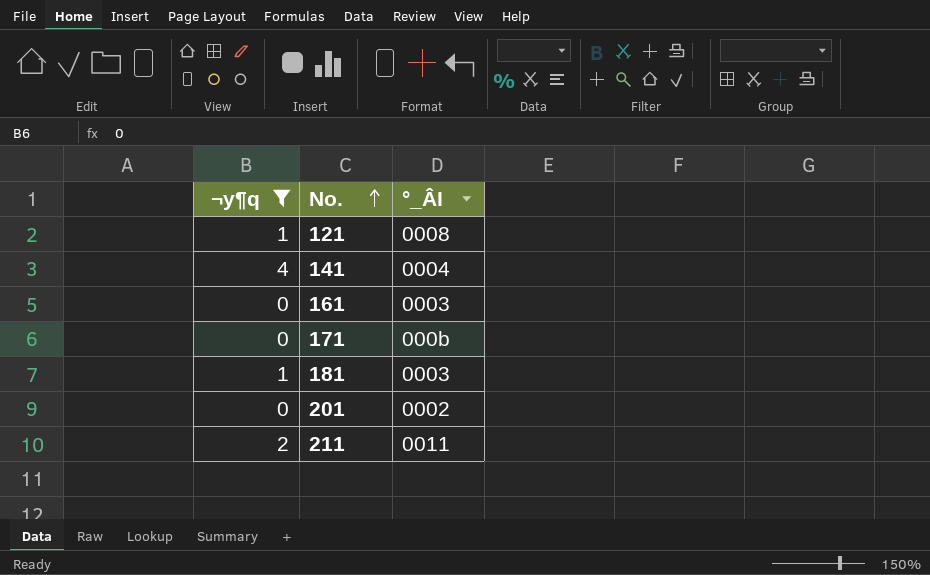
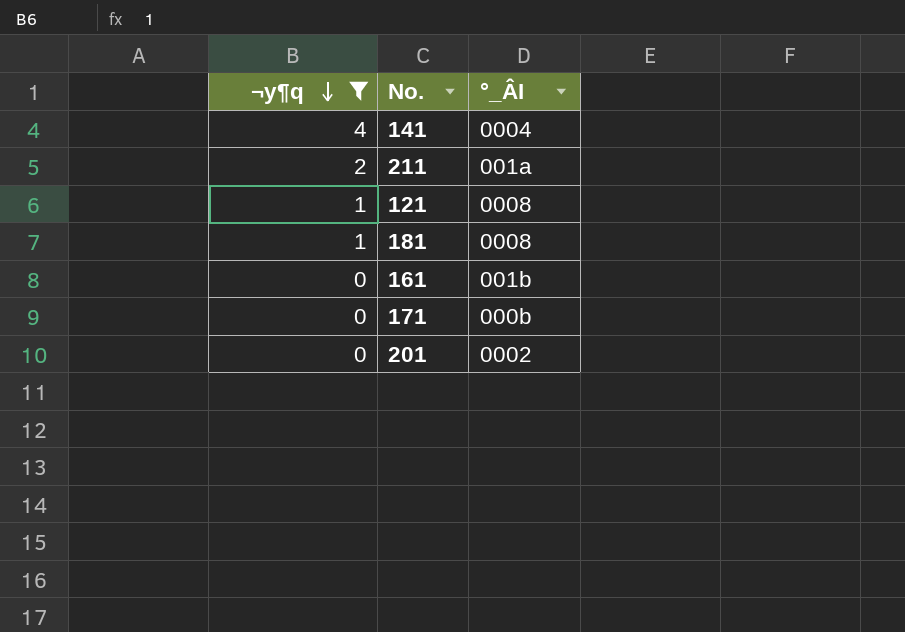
row order: No. ascending -> ¬y¶q descending
211 | °_ÂI: 0011 -> 001a
181 | °_ÂI: 0003 -> 0008
161 | °_ÂI: 0003 -> 001b

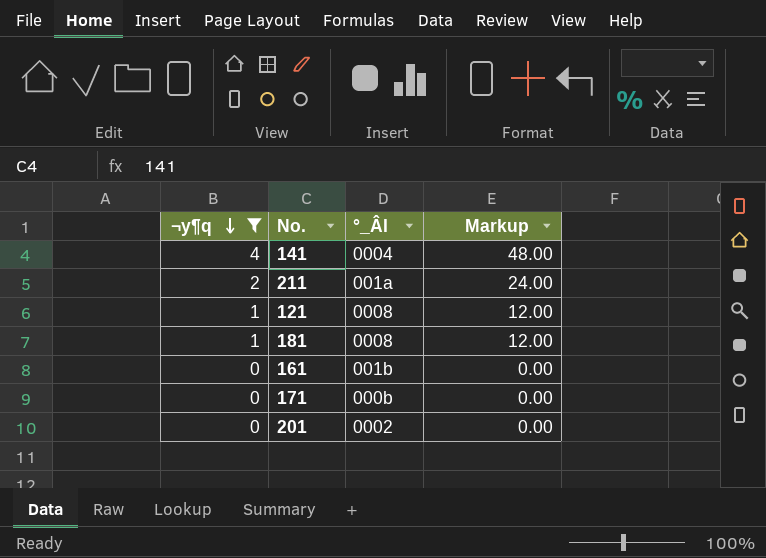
column Markup | formula: none -> [¬y¶q] * 12

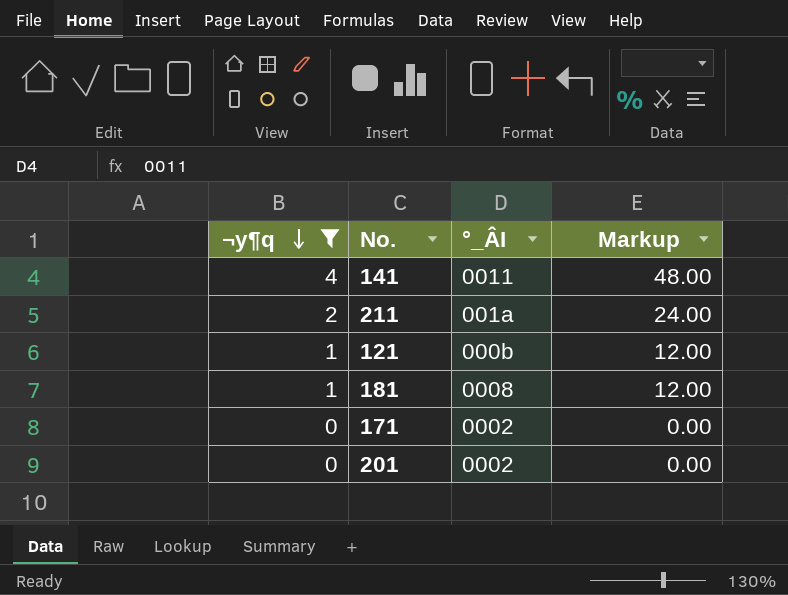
row 161: 0 | 001b | 0.00 -> none
141 | °_ÂI: 0004 -> 0011
121 | °_ÂI: 0008 -> 000b
171 | °_ÂI: 000b -> 0002

